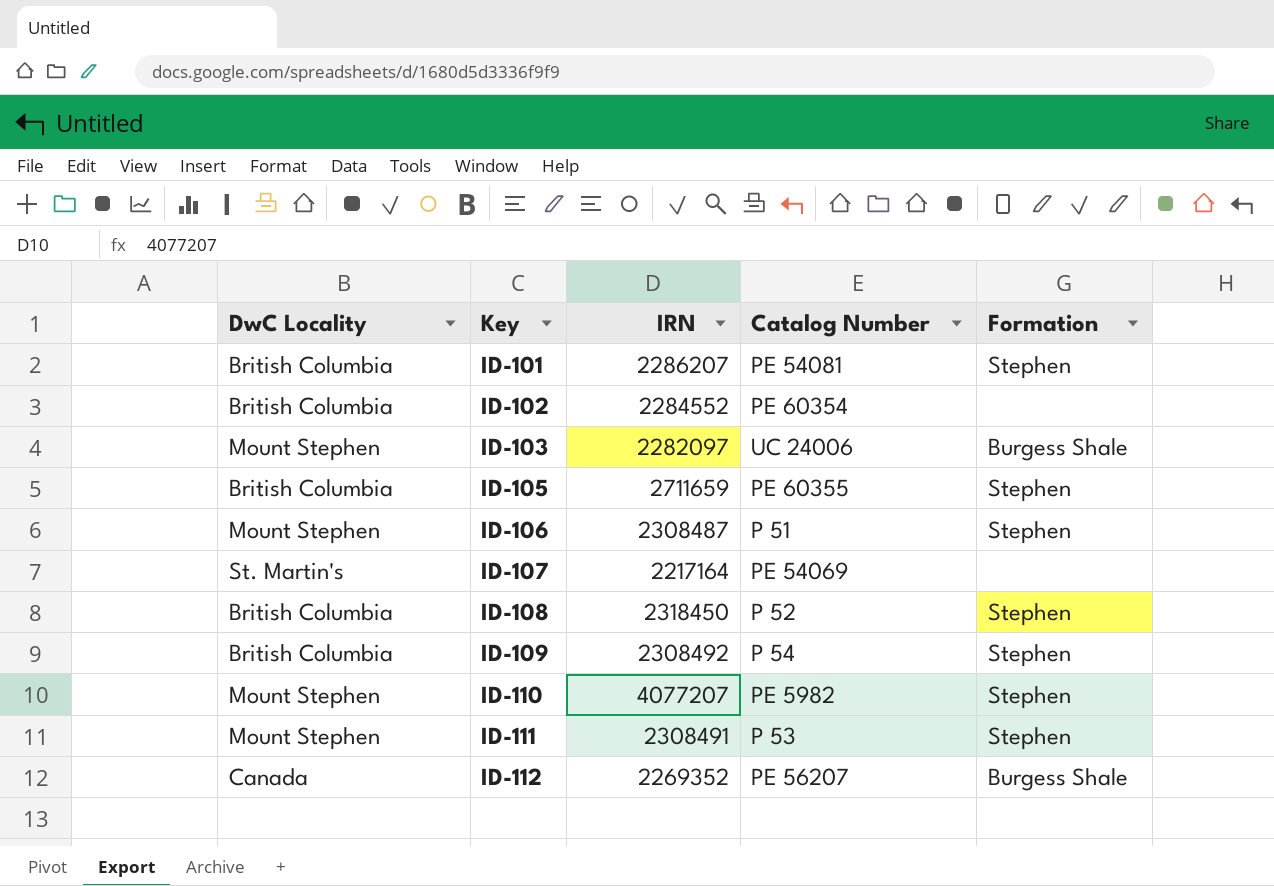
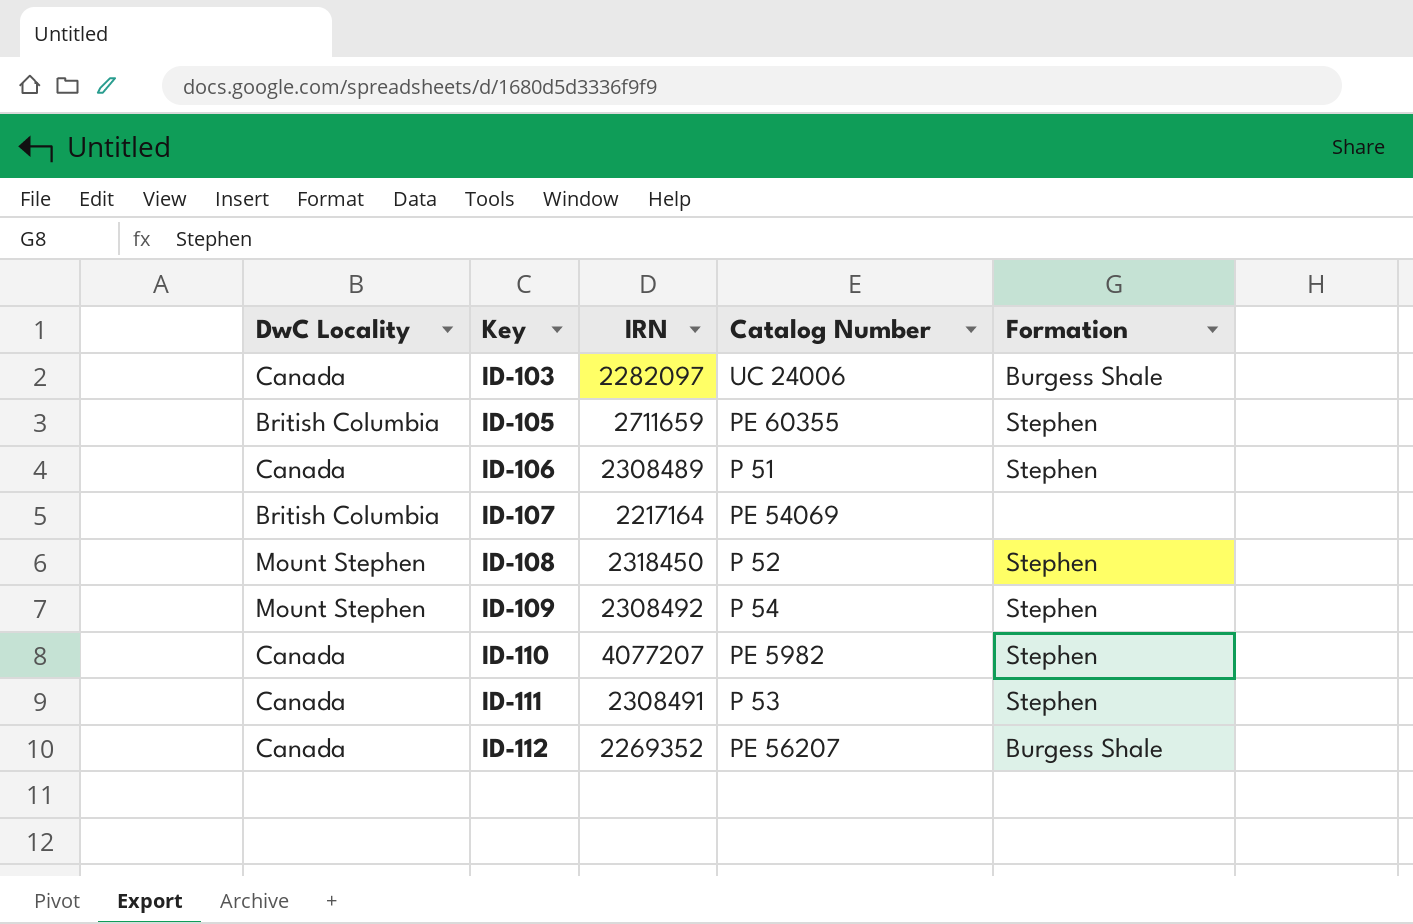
row ID-101: British Columbia | 2286207 | PE 54081 | Stephen -> none
row ID-102: British Columbia | 2284552 | PE 60354 | none -> none
ID-103 | DwC Locality: Mount Stephen -> Canada
ID-106 | DwC Locality: Mount Stephen -> Canada
ID-106 | IRN: 2308487 -> 2308489
ID-107 | DwC Locality: St. Martin's -> British Columbia
ID-108 | DwC Locality: British Columbia -> Mount Stephen
ID-109 | DwC Locality: British Columbia -> Mount Stephen
ID-110 | DwC Locality: Mount Stephen -> Canada
ID-111 | DwC Locality: Mount Stephen -> Canada

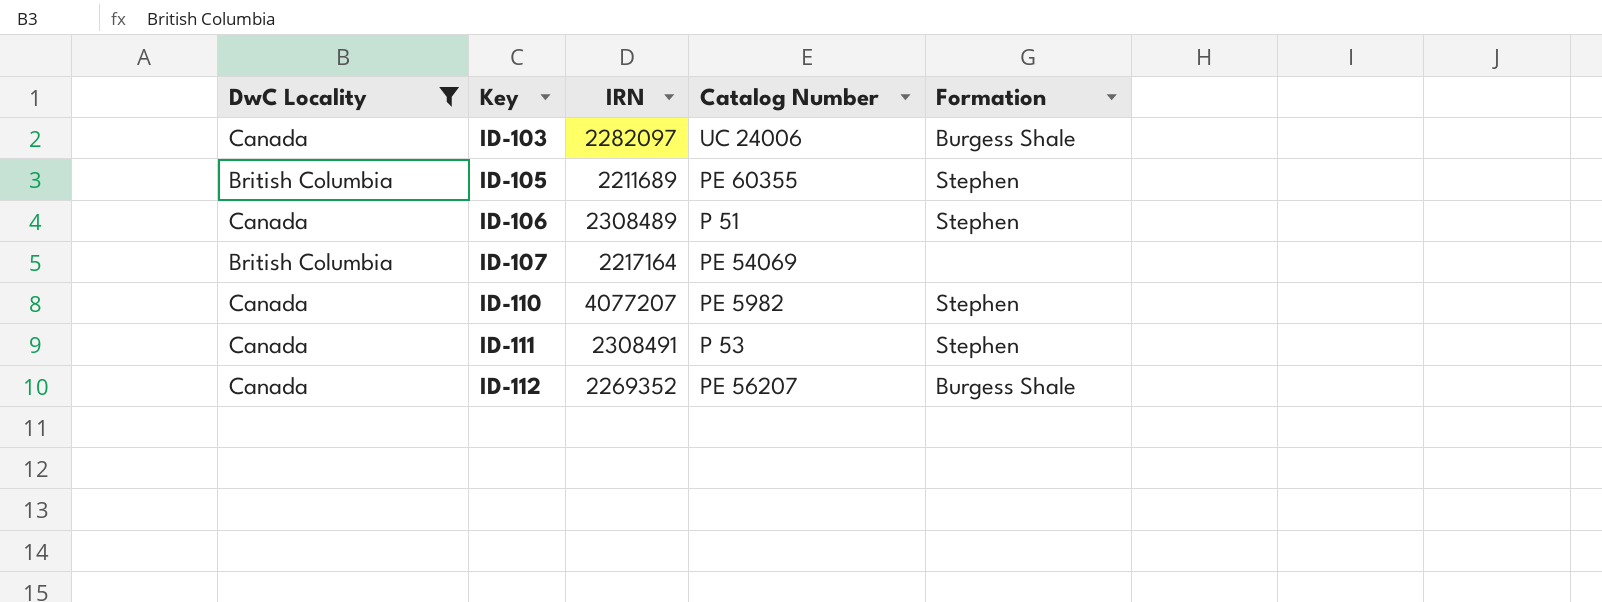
filter: none -> DwC Locality != Mount Stephen
ID-105 | IRN: 2711659 -> 2211689

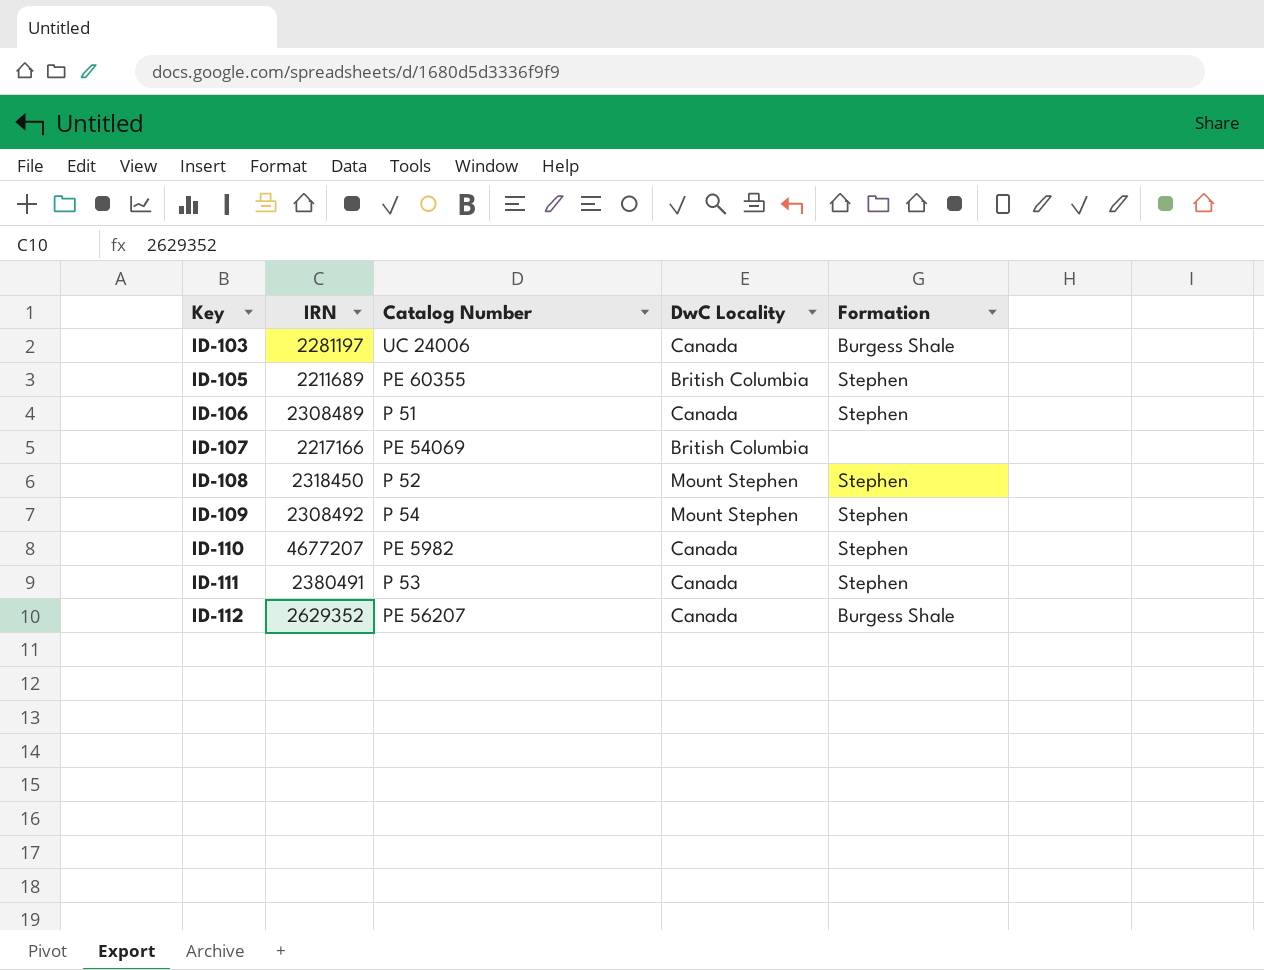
filter: DwC Locality != Mount Stephen -> none
column DwC Locality | position: 1 -> 4
ID-103 | IRN: 2282097 -> 2281197
ID-107 | IRN: 2217164 -> 2217166
ID-110 | IRN: 4077207 -> 4677207
ID-111 | IRN: 2308491 -> 2380491
ID-112 | IRN: 2269352 -> 2629352

